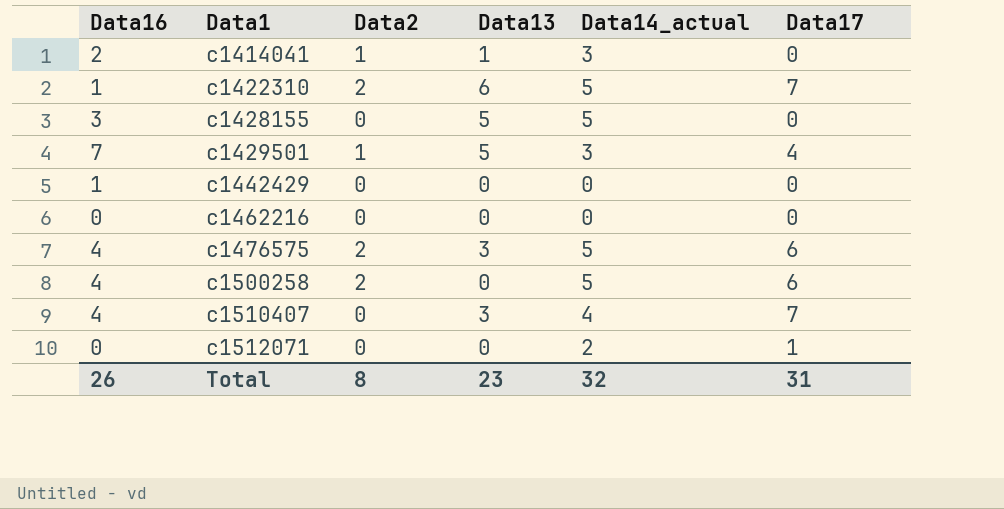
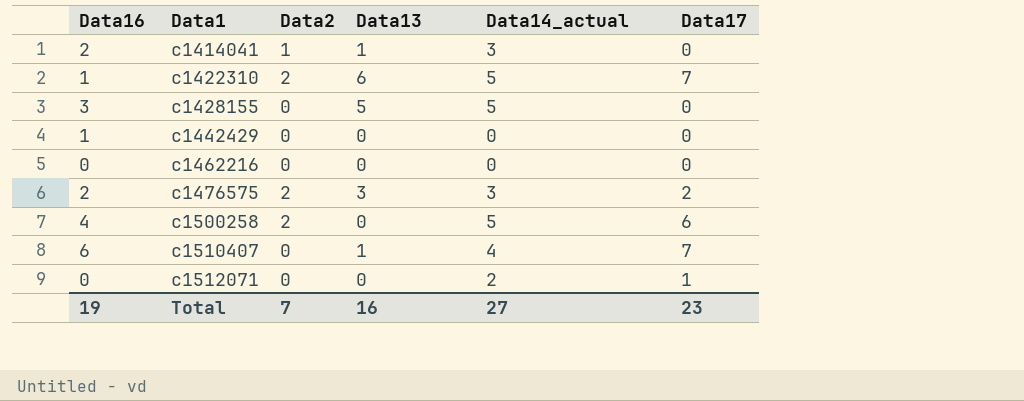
row c1429501: 7 | 1 | 5 | 3 | 4 -> none
c1476575 | Data16: 4 -> 2
c1476575 | Data14_actual: 5 -> 3
c1476575 | Data17: 6 -> 2
c1510407 | Data16: 4 -> 6
c1510407 | Data13: 3 -> 1
Total | Data16: 26 -> 19
Total | Data2: 8 -> 7
Total | Data13: 23 -> 16
Total | Data14_actual: 32 -> 27
Total | Data17: 31 -> 23

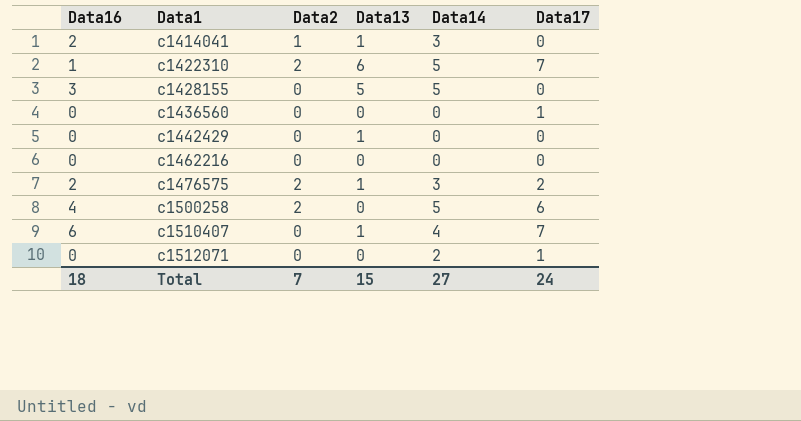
column name: Data14_actual -> Data14
row c1436560: none -> 0 | 0 | 0 | 0 | 1
c1442429 | Data16: 1 -> 0
c1442429 | Data13: 0 -> 1
c1476575 | Data13: 3 -> 1
Total | Data16: 19 -> 18
Total | Data13: 16 -> 15
Total | Data17: 23 -> 24

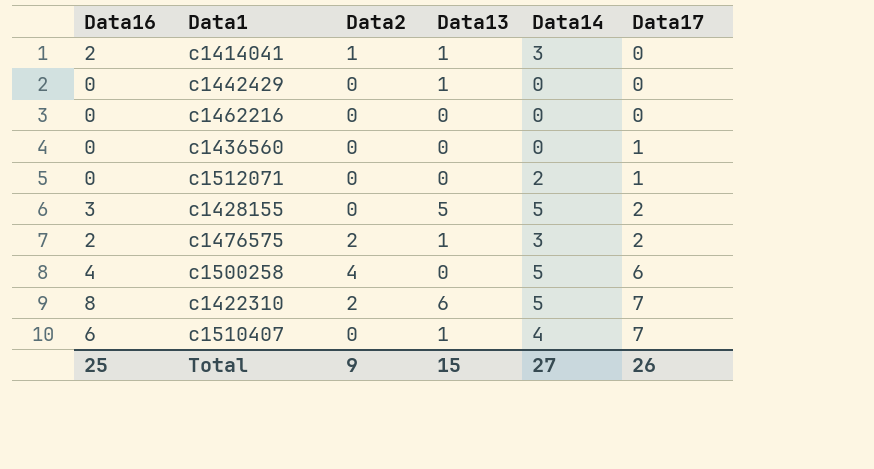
row order: Data1 ascending -> Data17 ascending
c1428155 | Data17: 0 -> 2
c1500258 | Data2: 2 -> 4
c1422310 | Data16: 1 -> 8
Total | Data16: 18 -> 25
Total | Data2: 7 -> 9
Total | Data17: 24 -> 26

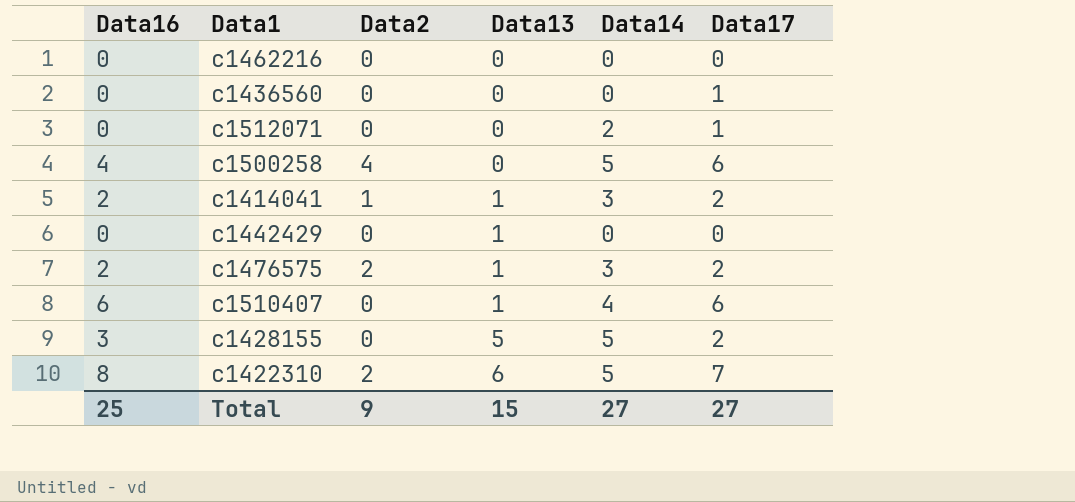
row order: Data17 ascending -> Data13 ascending
c1414041 | Data17: 0 -> 2
c1510407 | Data17: 7 -> 6
Total | Data17: 26 -> 27

